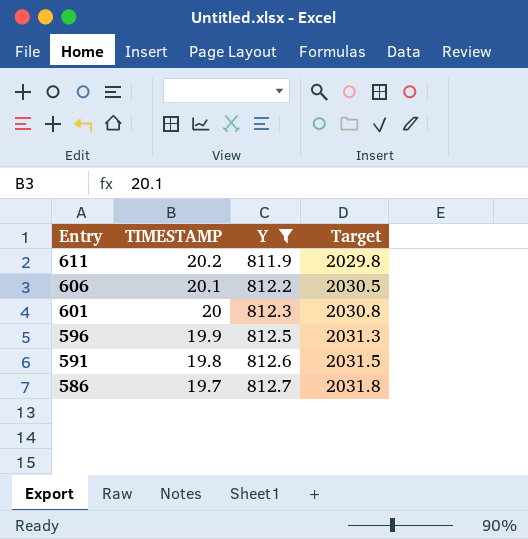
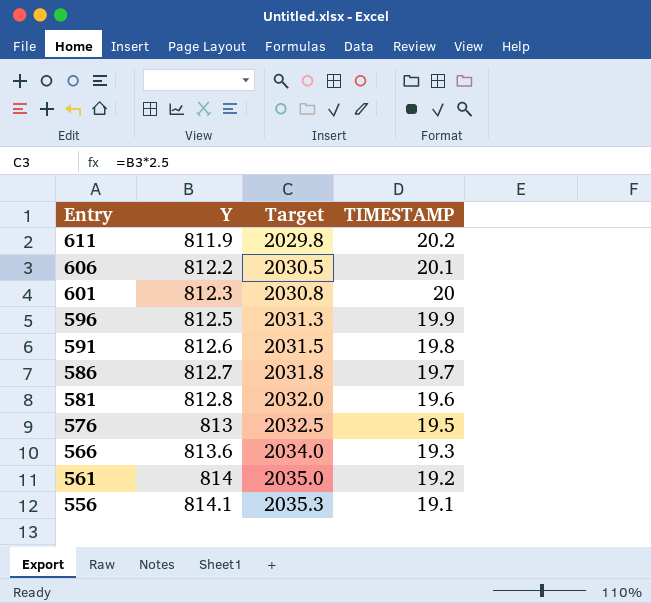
filter: Y <= 812.7 -> none
column TIMESTAMP | position: 2 -> 4

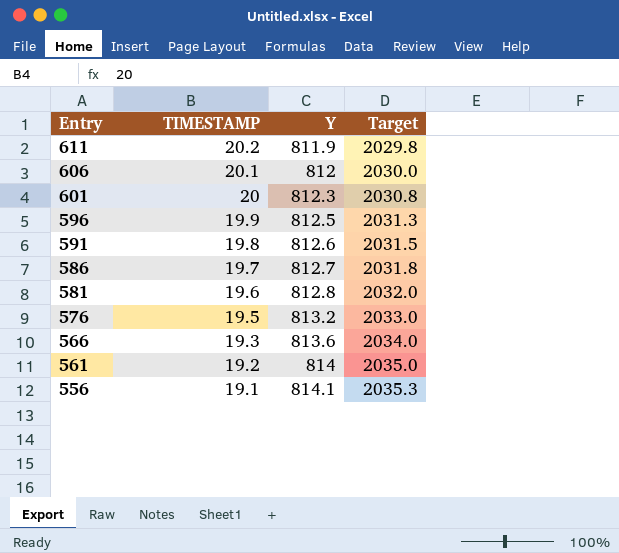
column TIMESTAMP | position: 4 -> 2
606 | Y: 812.2 -> 812
606 | Target: 2030.5 -> 2030.0
576 | Y: 813 -> 813.2
576 | Target: 2032.5 -> 2033.0

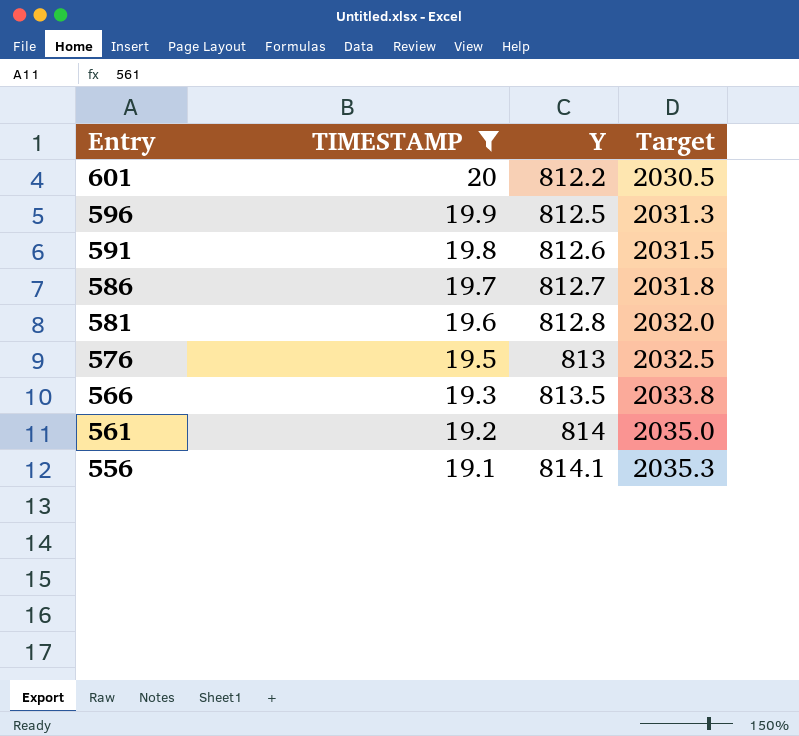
filter: none -> TIMESTAMP <= 20
601 | Y: 812.3 -> 812.2
601 | Target: 2030.8 -> 2030.5
576 | Y: 813.2 -> 813
576 | Target: 2033.0 -> 2032.5
566 | Y: 813.6 -> 813.5
566 | Target: 2034.0 -> 2033.8

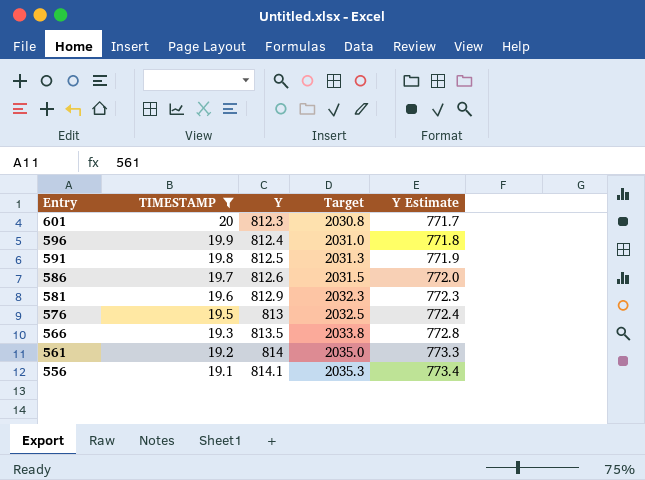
column Y Estimate | formula: none -> [Y] * 0.95
601 | Y: 812.2 -> 812.3
601 | Target: 2030.5 -> 2030.8
596 | Y: 812.5 -> 812.4
596 | Target: 2031.3 -> 2031.0
591 | Y: 812.6 -> 812.5
591 | Target: 2031.5 -> 2031.3
586 | Y: 812.7 -> 812.6
586 | Target: 2031.8 -> 2031.5
581 | Y: 812.8 -> 812.9
581 | Target: 2032.0 -> 2032.3

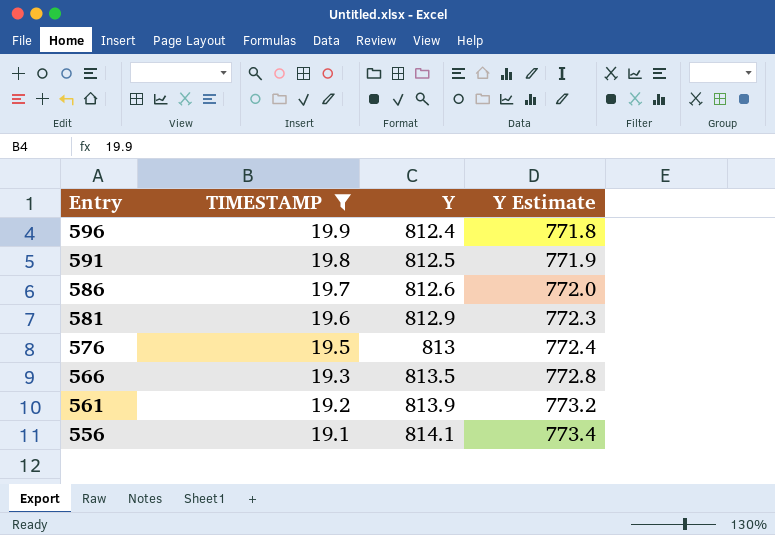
column Target | formula: [Y] * 2.5 -> none
row 601: 20 | 812.3 | 2030.8 | 771.7 -> none
561 | Y: 814 -> 813.9
561 | Y Estimate: 773.3 -> 773.2

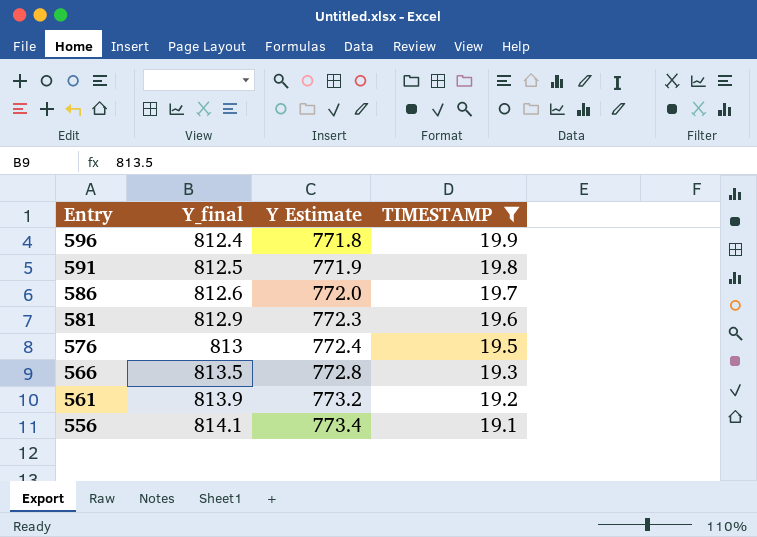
column name: Y -> Y_final
column TIMESTAMP | position: 2 -> 4

